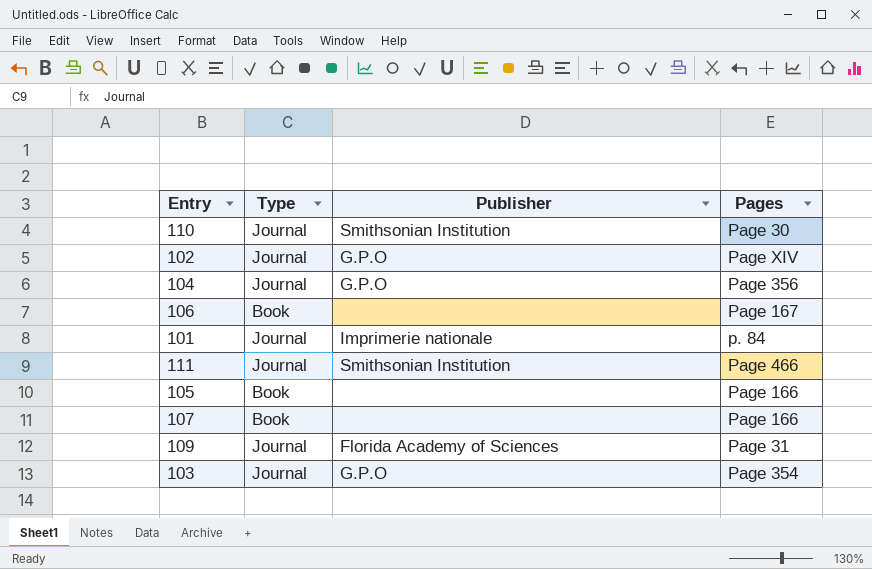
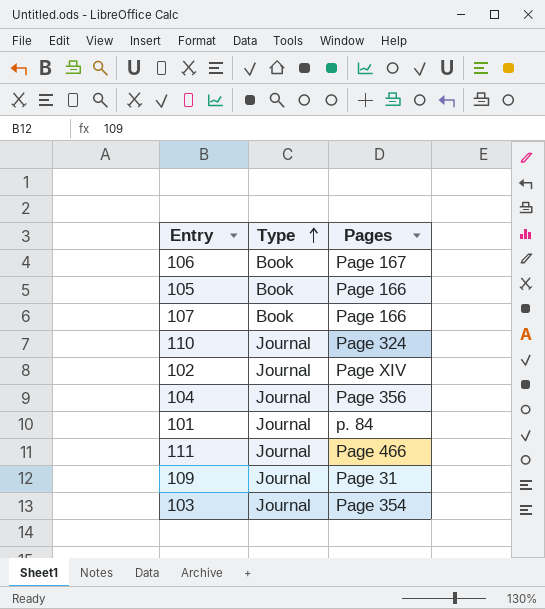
row order: none -> Type ascending
column Publisher | position: 3 -> none
110 | Pages: Page 30 -> Page 324

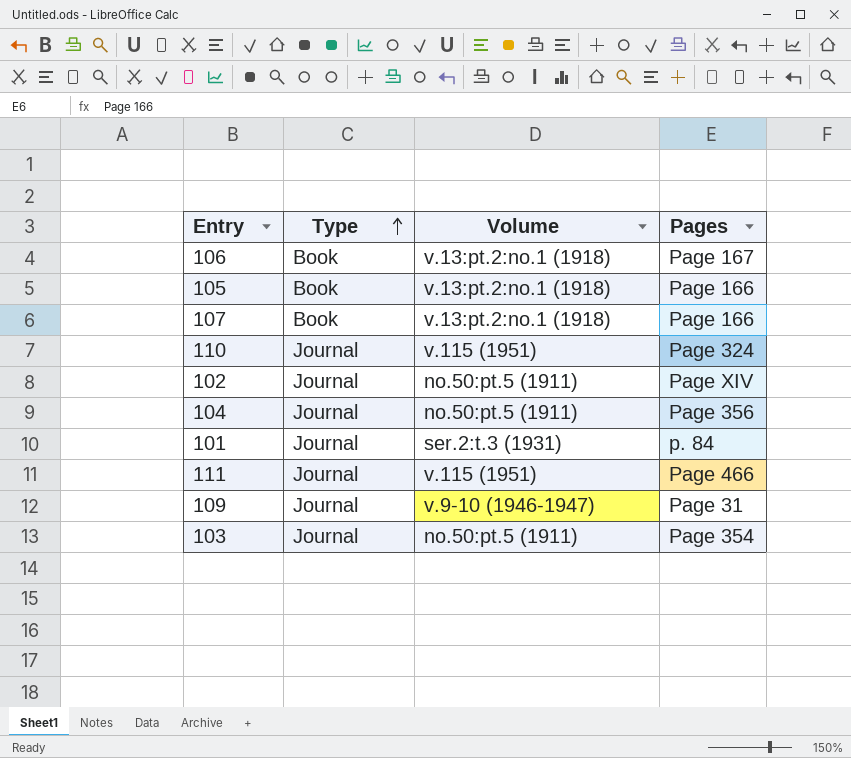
column Volume | position: none -> 3

